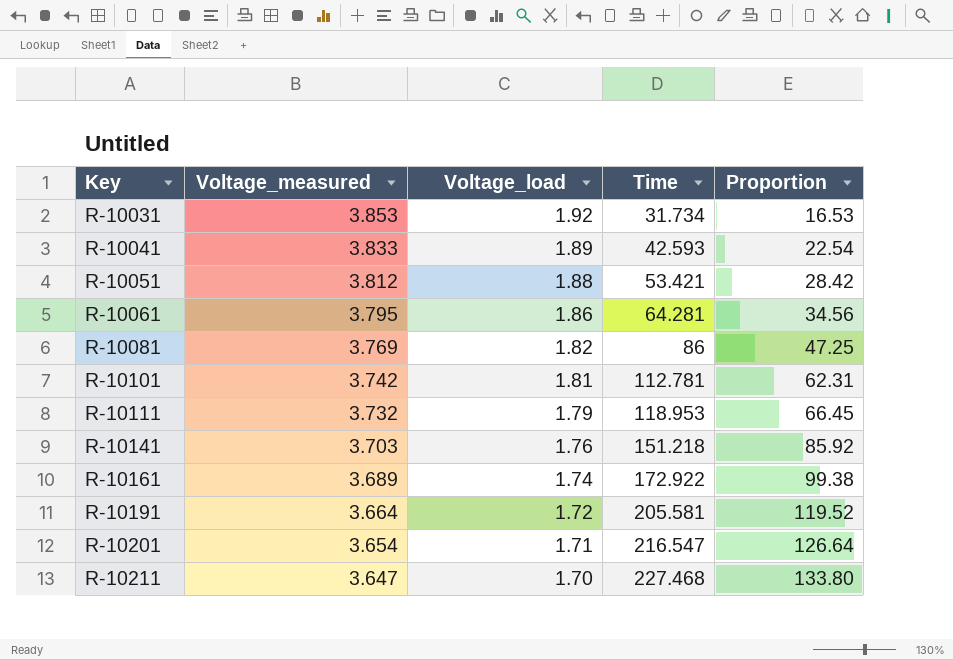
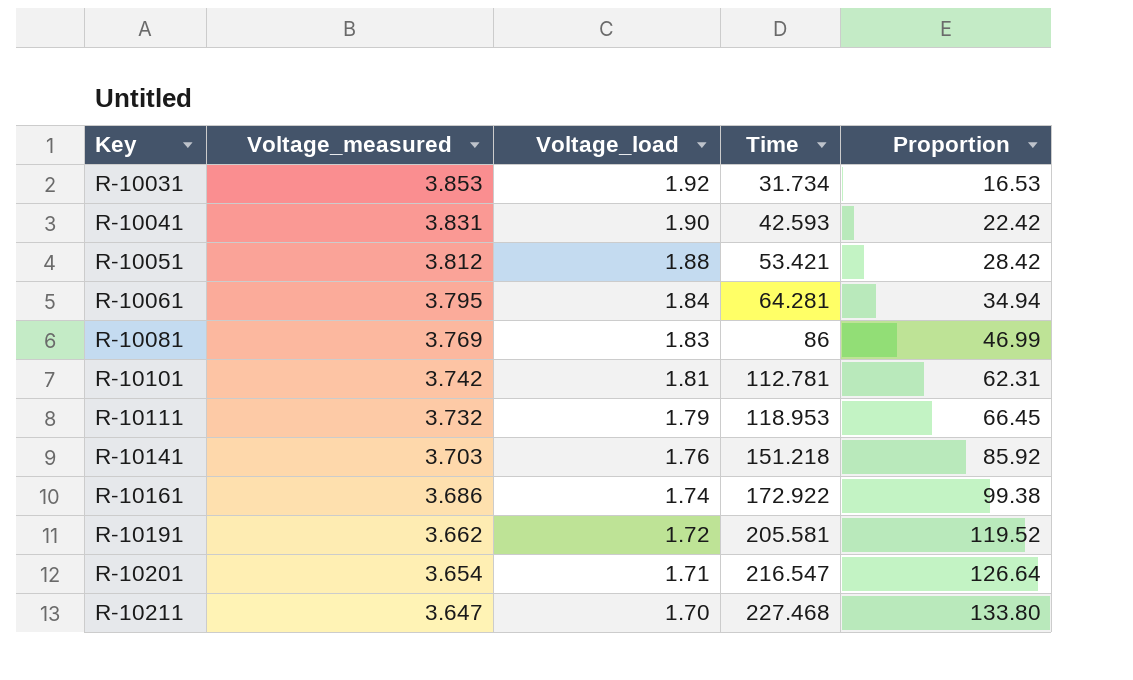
R-10041 | Voltage_measured: 3.833 -> 3.831
R-10041 | Voltage_load: 1.89 -> 1.90
R-10041 | Proportion: 22.54 -> 22.42
R-10061 | Voltage_load: 1.86 -> 1.84
R-10061 | Proportion: 34.56 -> 34.94
R-10081 | Voltage_load: 1.82 -> 1.83
R-10081 | Proportion: 47.25 -> 46.99
R-10161 | Voltage_measured: 3.689 -> 3.686
R-10191 | Voltage_measured: 3.664 -> 3.662

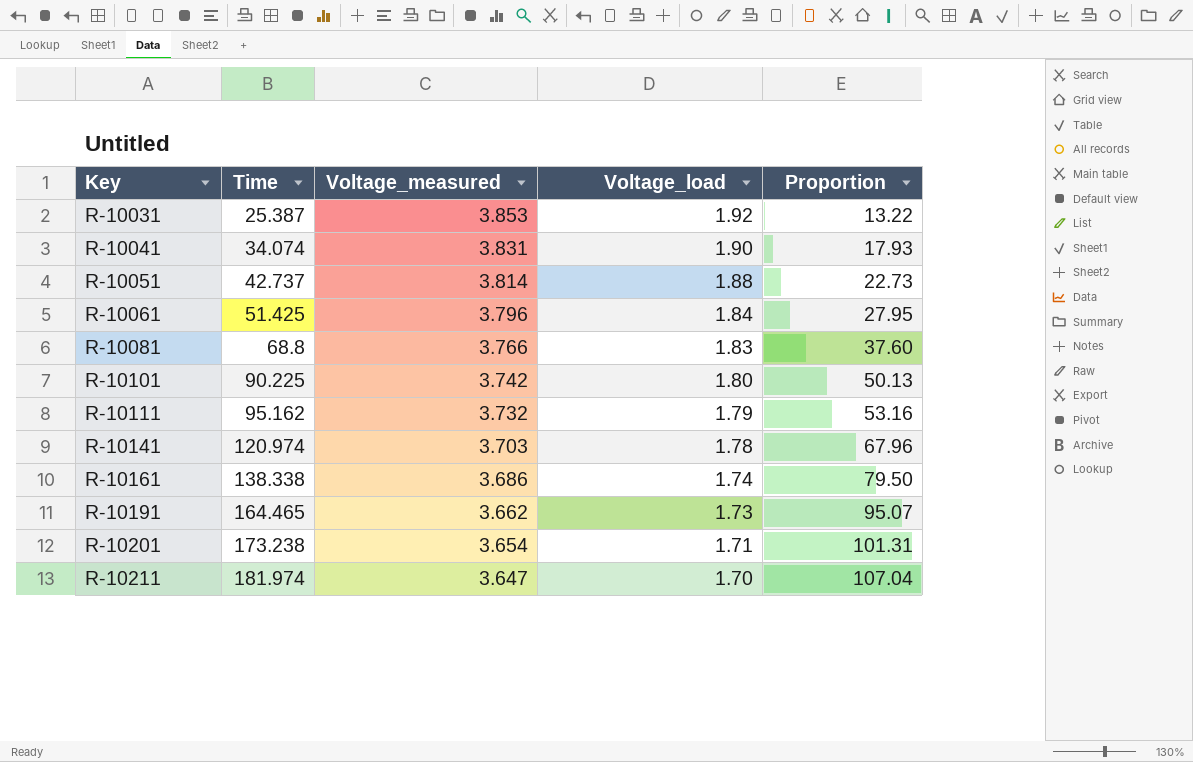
column Time | position: 4 -> 2
R-10031 | Time: 31.734 -> 25.387
R-10031 | Proportion: 16.53 -> 13.22
R-10041 | Time: 42.593 -> 34.074
R-10041 | Proportion: 22.42 -> 17.93
R-10051 | Time: 53.421 -> 42.737
R-10051 | Voltage_measured: 3.812 -> 3.814
R-10051 | Proportion: 28.42 -> 22.73
R-10061 | Time: 64.281 -> 51.425
R-10061 | Voltage_measured: 3.795 -> 3.796
R-10061 | Proportion: 34.94 -> 27.95
R-10081 | Time: 86 -> 68.8
R-10081 | Voltage_measured: 3.769 -> 3.766
R-10081 | Proportion: 46.99 -> 37.60
R-10101 | Time: 112.781 -> 90.225
R-10101 | Voltage_load: 1.81 -> 1.80
R-10101 | Proportion: 62.31 -> 50.13
R-10111 | Time: 118.953 -> 95.162
R-10111 | Proportion: 66.45 -> 53.16
R-10141 | Time: 151.218 -> 120.974
R-10141 | Voltage_load: 1.76 -> 1.78
R-10141 | Proportion: 85.92 -> 67.96
R-10161 | Time: 172.922 -> 138.338
R-10161 | Proportion: 99.38 -> 79.50
R-10191 | Time: 205.581 -> 164.465
R-10191 | Voltage_load: 1.72 -> 1.73
R-10191 | Proportion: 119.52 -> 95.07
R-10201 | Time: 216.547 -> 173.238
R-10201 | Proportion: 126.64 -> 101.31
R-10211 | Time: 227.468 -> 181.974
R-10211 | Proportion: 133.80 -> 107.04

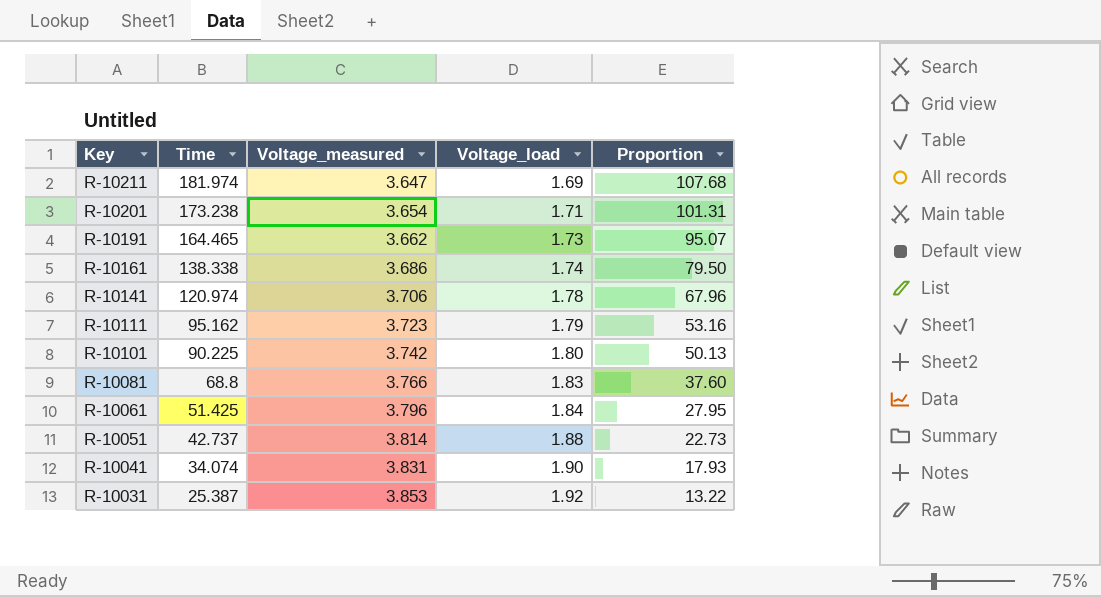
row order: Key ascending -> Key descending
R-10211 | Voltage_load: 1.70 -> 1.69
R-10211 | Proportion: 107.04 -> 107.68
R-10141 | Voltage_measured: 3.703 -> 3.706
R-10111 | Voltage_measured: 3.732 -> 3.723

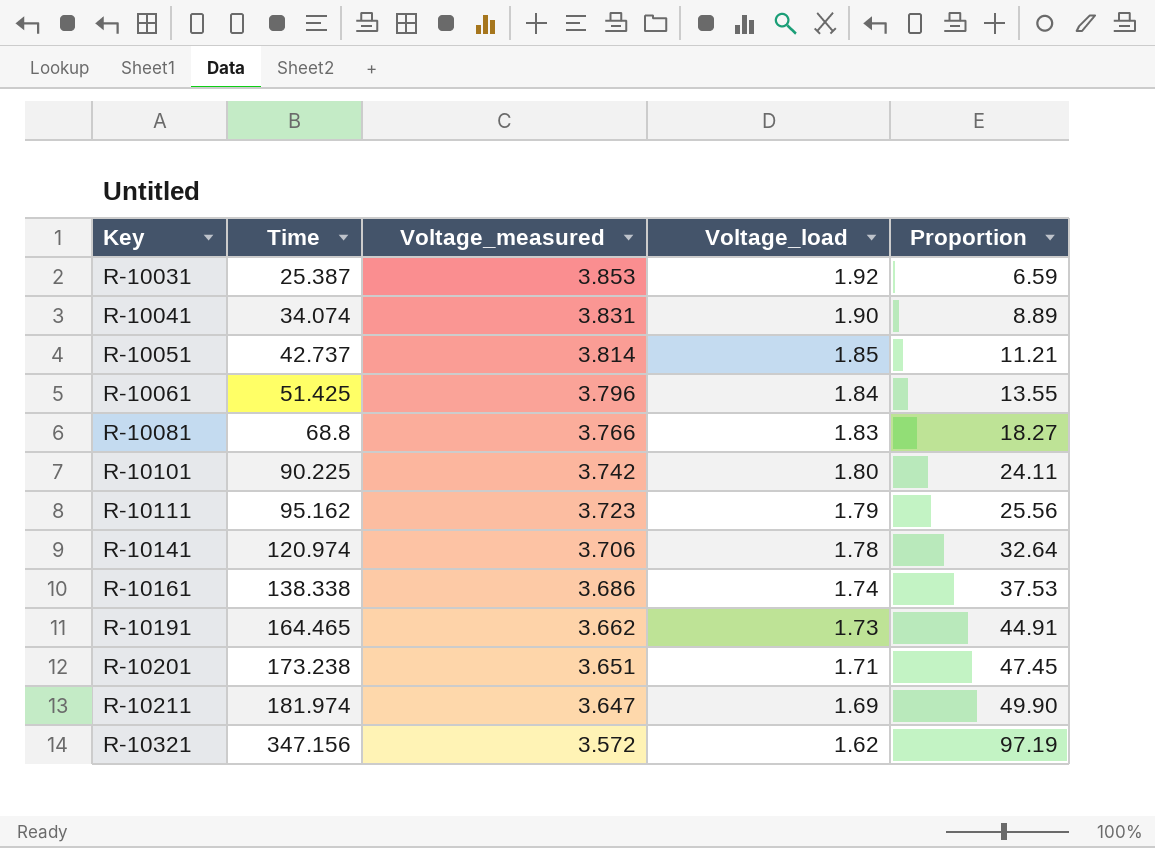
row order: Key descending -> Key ascending
column Proportion | formula: [Time] / [Voltage_load] -> [Time] / [Voltage_measured]
R-10051 | Voltage_load: 1.88 -> 1.85
R-10201 | Voltage_measured: 3.654 -> 3.651
row R-10321: none -> 347.156 | 3.572 | 1.62 | 97.19

